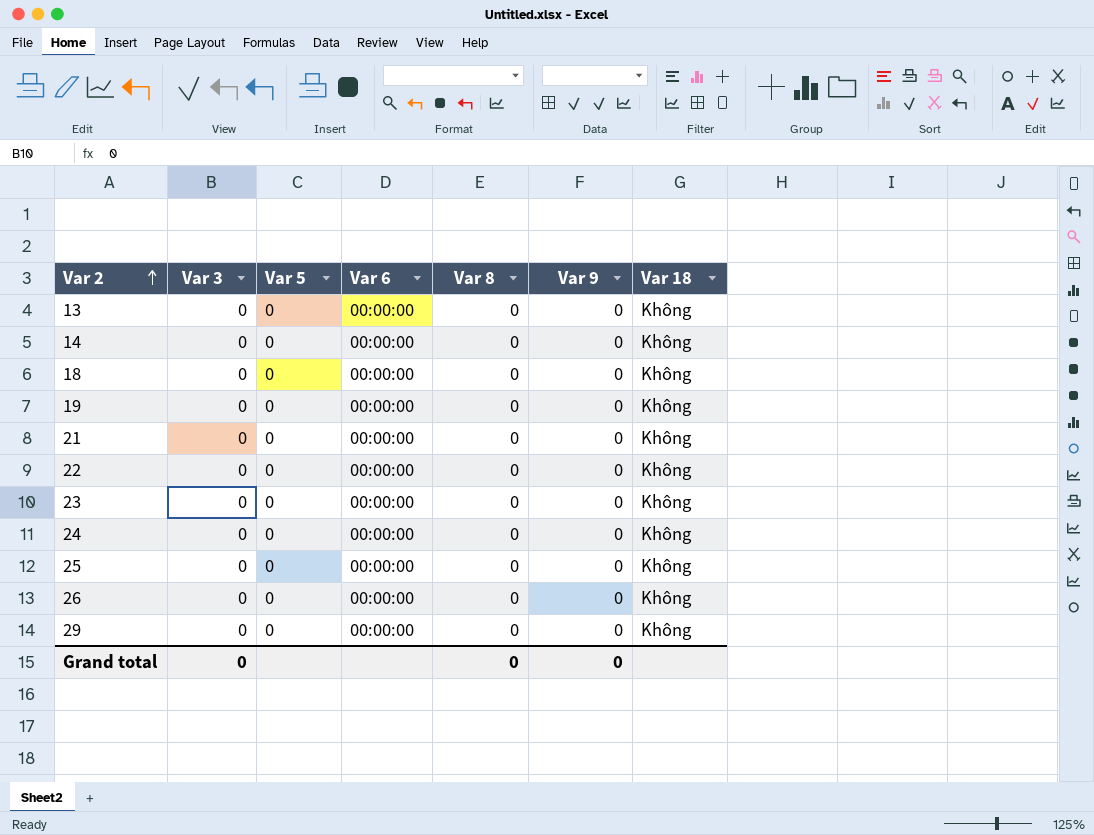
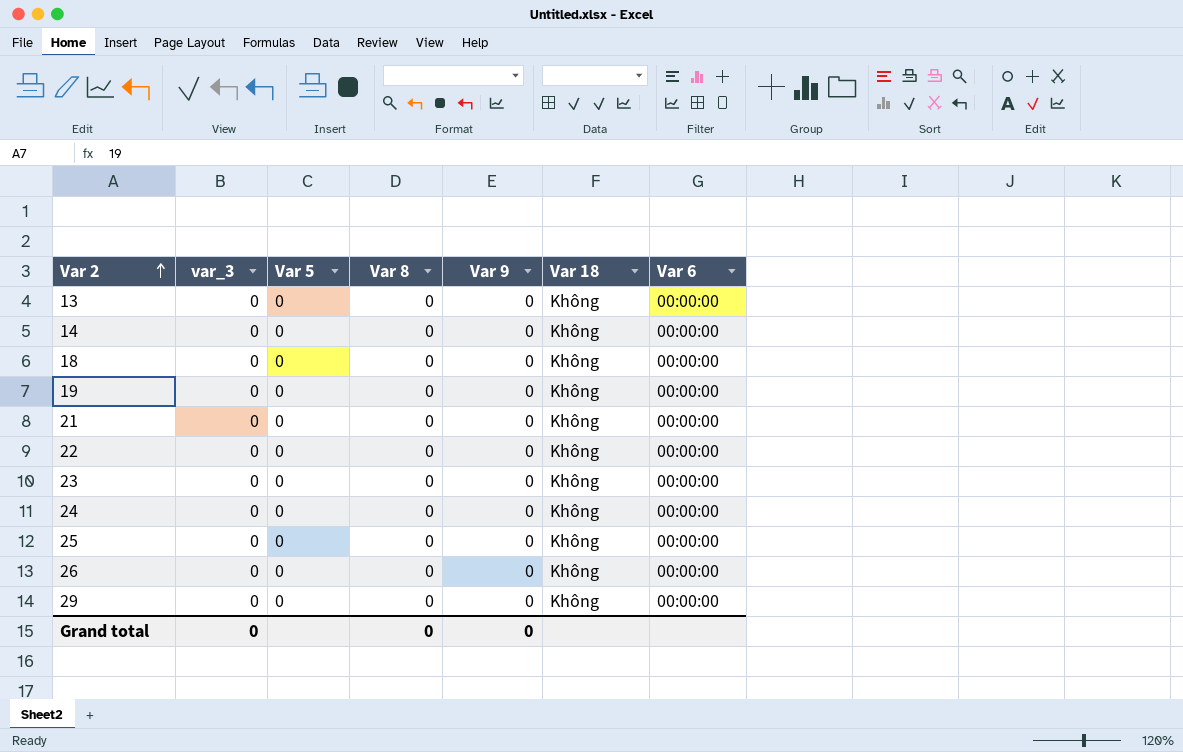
column name: Var 3 -> var_3
column Var 6 | position: 4 -> 7

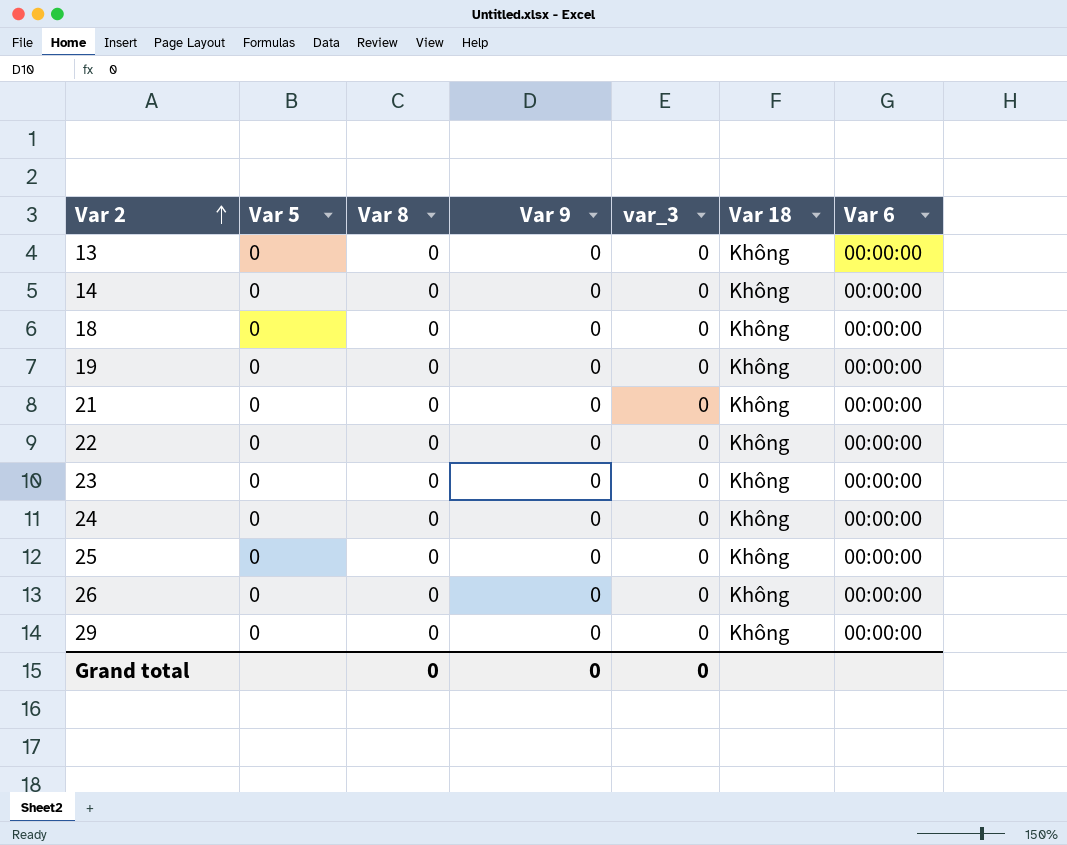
column var_3 | position: 2 -> 5

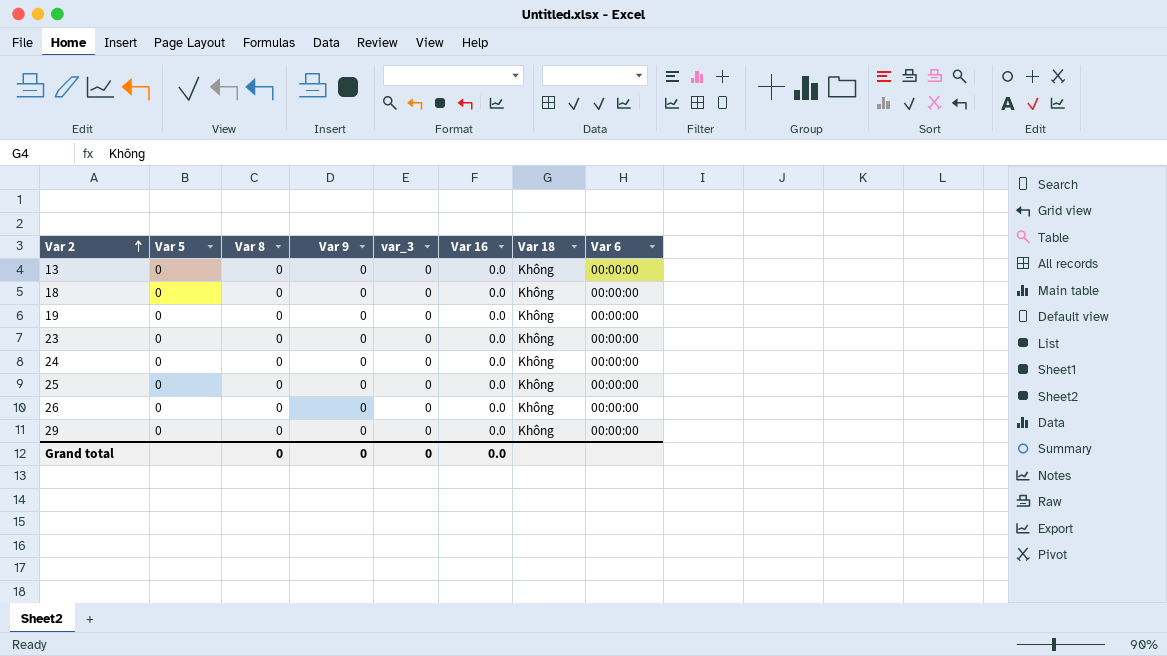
column Var 16 | position: none -> 6
row 14: 0 | 0 | 0 | 0 | Không | 00:00:00 -> none
row 21: 0 | 0 | 0 | 0 | Không | 00:00:00 -> none
row 22: 0 | 0 | 0 | 0 | Không | 00:00:00 -> none

